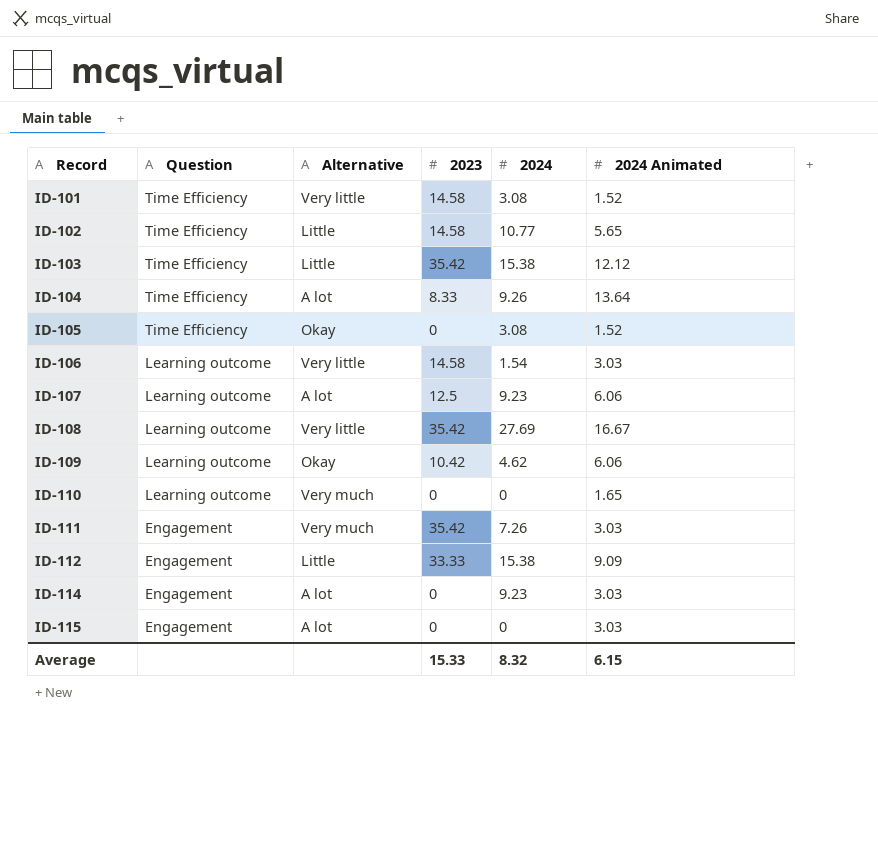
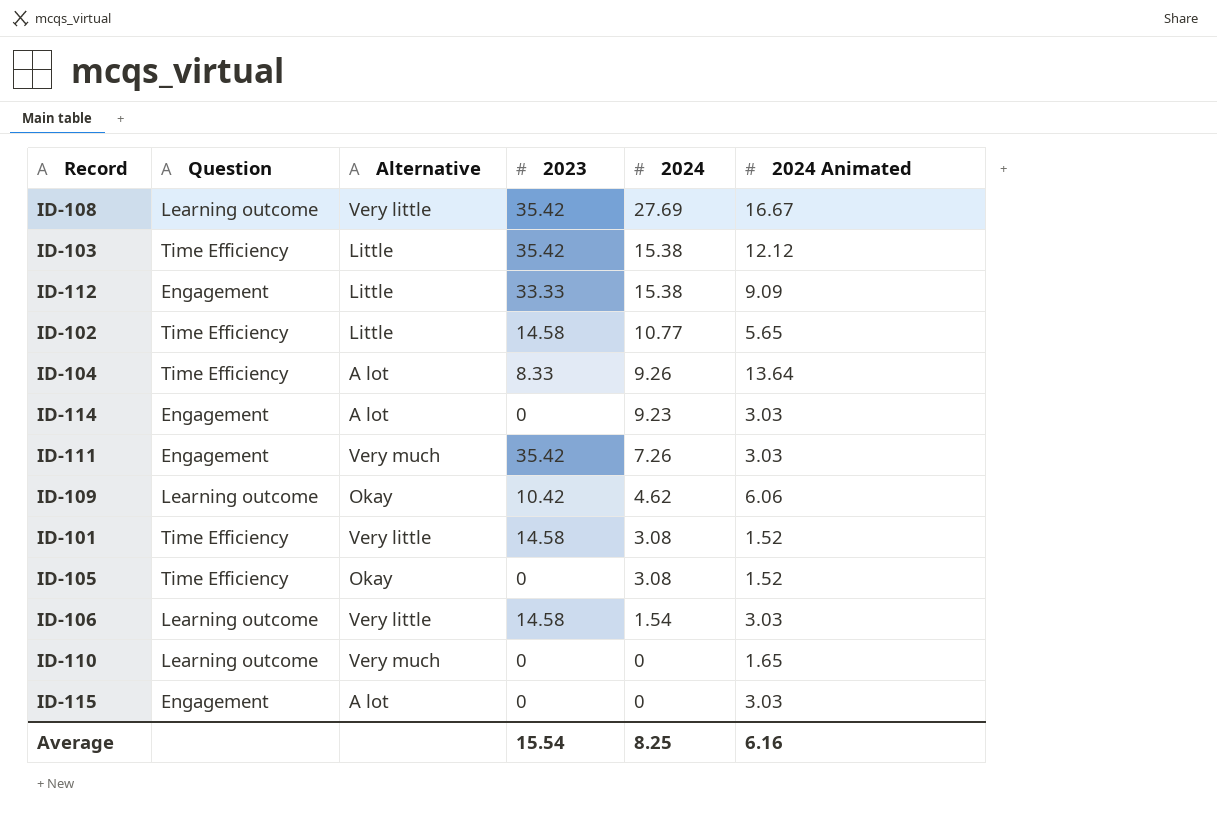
row order: Record ascending -> 2024 descending
row ID-107: Learning outcome | A lot | 12.5 | 9.23 | 6.06 -> none
Average | 2023: 15.33 -> 15.54
Average | 2024: 8.32 -> 8.25
Average | 2024 Animated: 6.15 -> 6.16

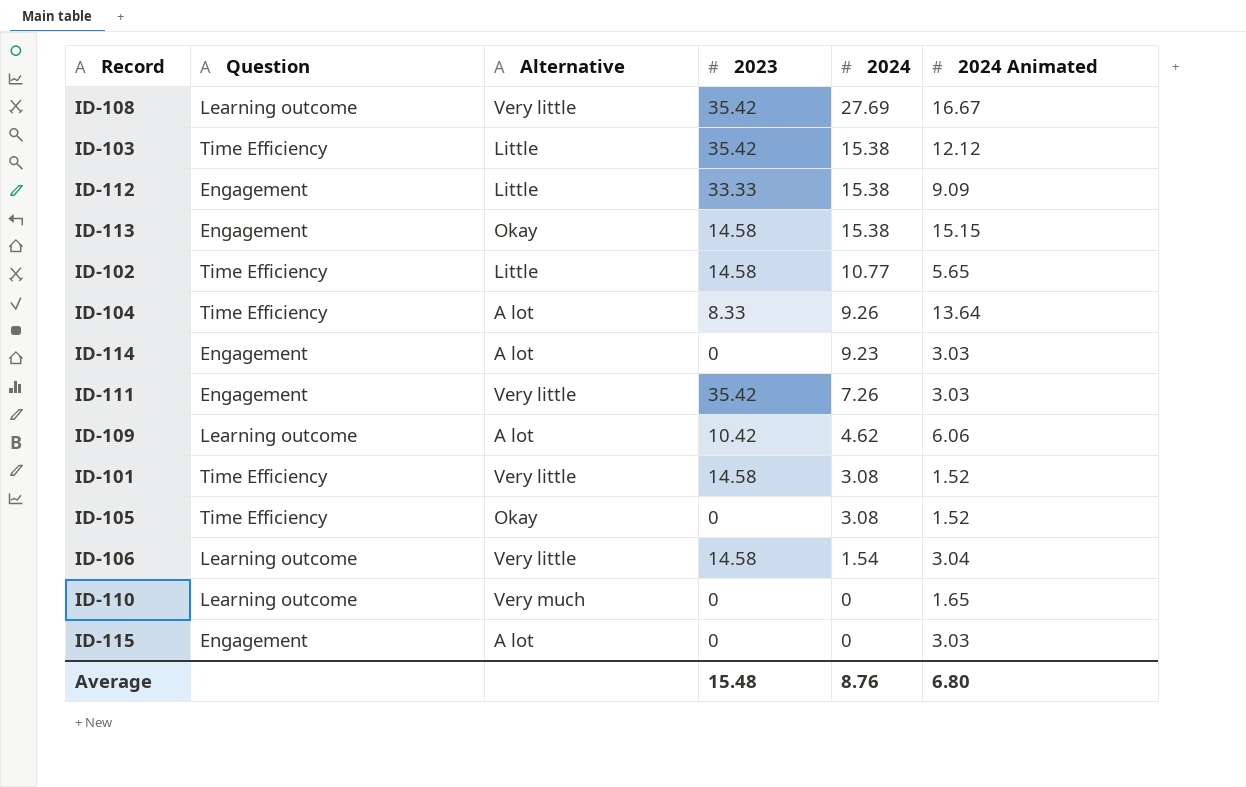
row ID-113: none -> Engagement | Okay | 14.58 | 15.38 | 15.15
ID-111 | Alternative: Very much -> Very little
ID-109 | Alternative: Okay -> A lot
ID-106 | 2024 Animated: 3.03 -> 3.04
Average | 2023: 15.54 -> 15.48
Average | 2024: 8.25 -> 8.76
Average | 2024 Animated: 6.16 -> 6.80

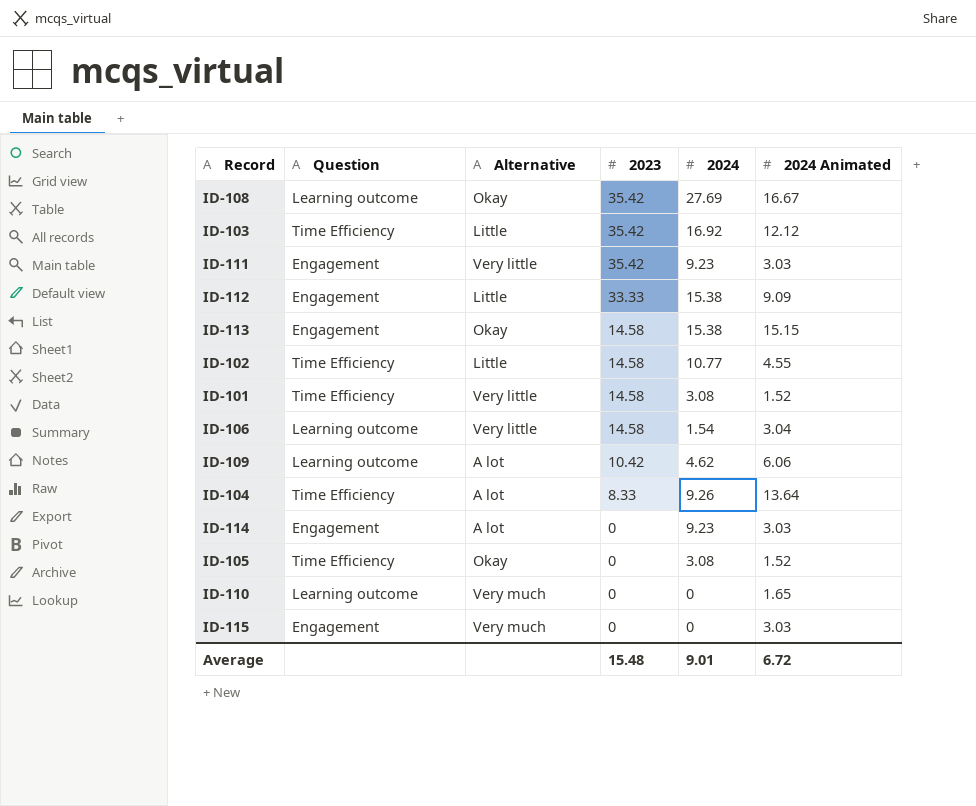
row order: 2024 descending -> 2023 descending
ID-108 | Alternative: Very little -> Okay
ID-103 | 2024: 15.38 -> 16.92
ID-111 | 2024: 7.26 -> 9.23
ID-102 | 2024 Animated: 5.65 -> 4.55
ID-115 | Alternative: A lot -> Very much
Average | 2024: 8.76 -> 9.01
Average | 2024 Animated: 6.80 -> 6.72

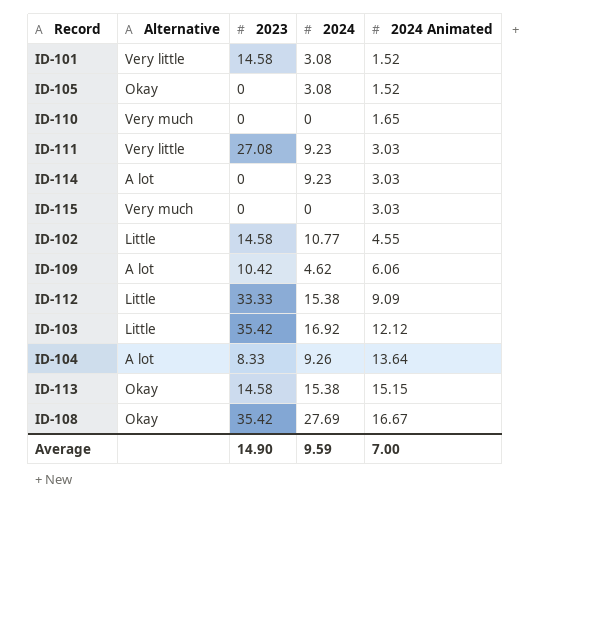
row order: 2023 descending -> 2024 Animated ascending
column Question | position: 2 -> none
row ID-106: Learning outcome | Very little | 14.58 | 1.54 | 3.04 -> none
ID-111 | 2023: 35.42 -> 27.08
Average | 2023: 15.48 -> 14.90
Average | 2024: 9.01 -> 9.59
Average | 2024 Animated: 6.72 -> 7.00

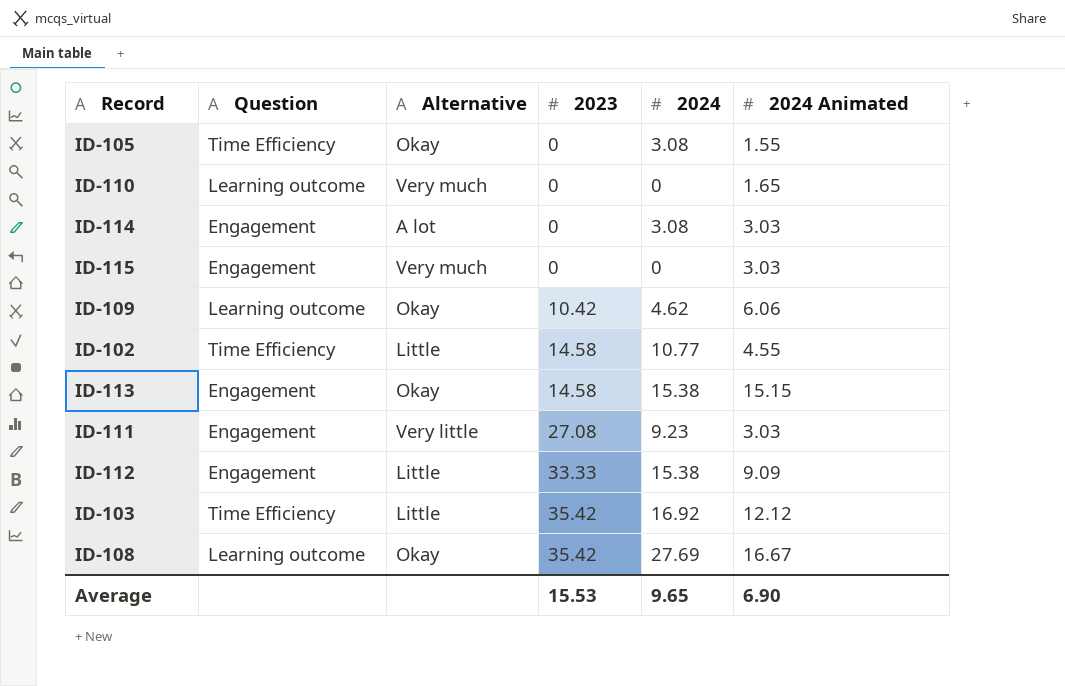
row order: 2024 Animated ascending -> 2023 ascending
column Question | position: none -> 2
row ID-101: Very little | 14.58 | 3.08 | 1.52 -> none
row ID-104: A lot | 8.33 | 9.26 | 13.64 -> none
ID-105 | 2024 Animated: 1.52 -> 1.55
ID-114 | 2024: 9.23 -> 3.08
ID-109 | Alternative: A lot -> Okay
Average | 2023: 14.90 -> 15.53
Average | 2024: 9.59 -> 9.65
Average | 2024 Animated: 7.00 -> 6.90

